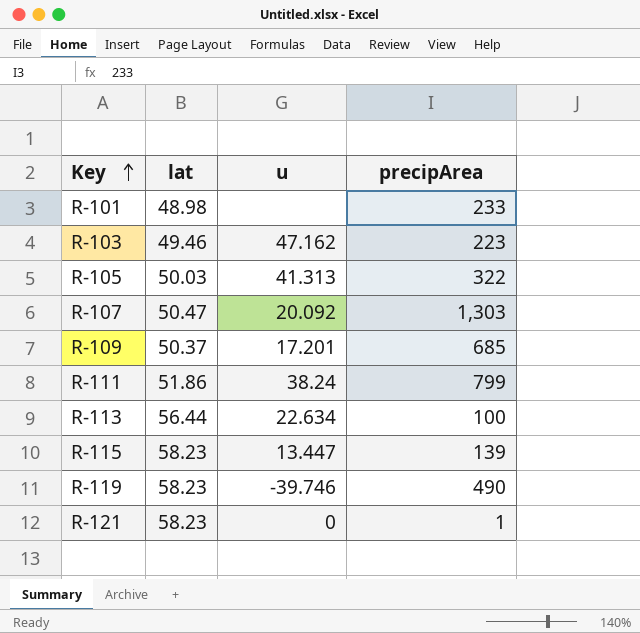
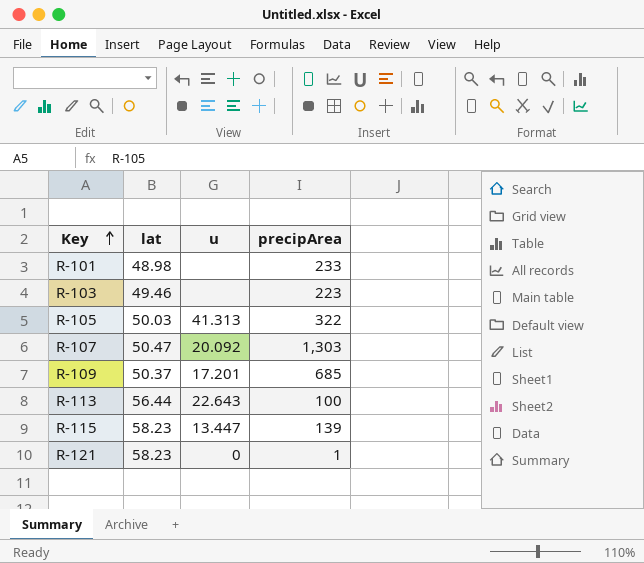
row R-111: 51.86 | 38.24 | 799 -> none
row R-119: 58.23 | -39.746 | 490 -> none
R-103 | u: 47.162 -> none
R-113 | u: 22.634 -> 22.643

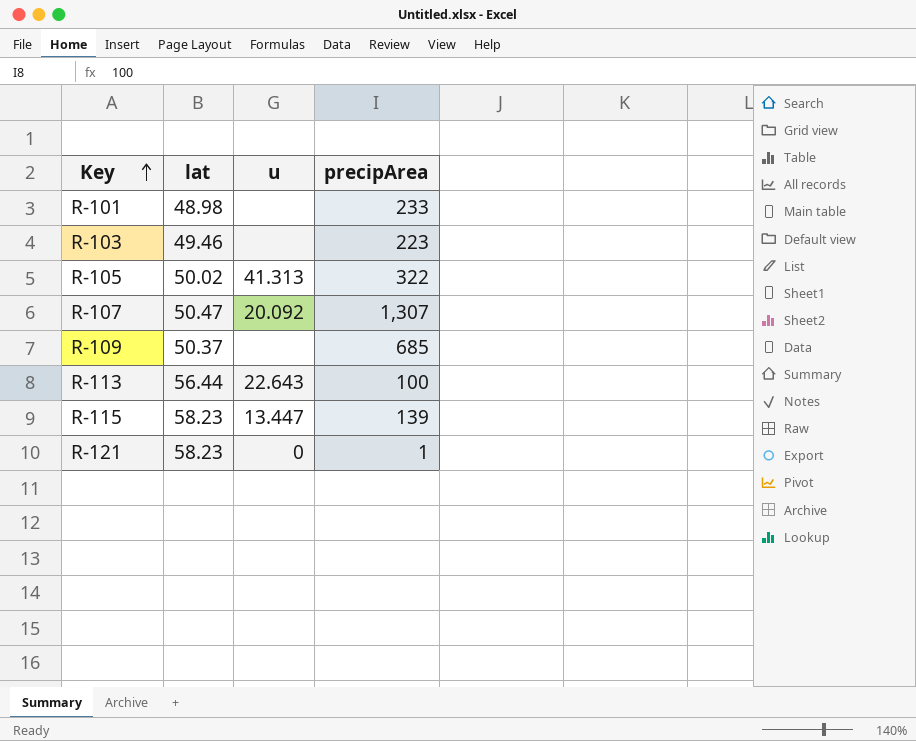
R-105 | lat: 50.03 -> 50.02
R-107 | precipArea: 1,303 -> 1,307
R-109 | u: 17.201 -> none

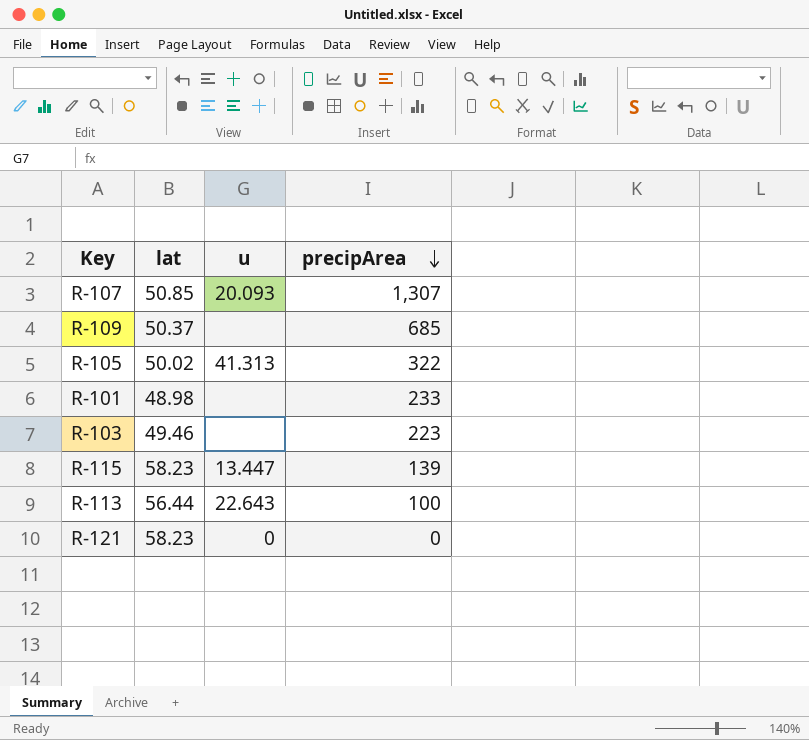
row order: Key ascending -> precipArea descending
R-107 | lat: 50.47 -> 50.85
R-107 | u: 20.092 -> 20.093
R-121 | precipArea: 1 -> 0

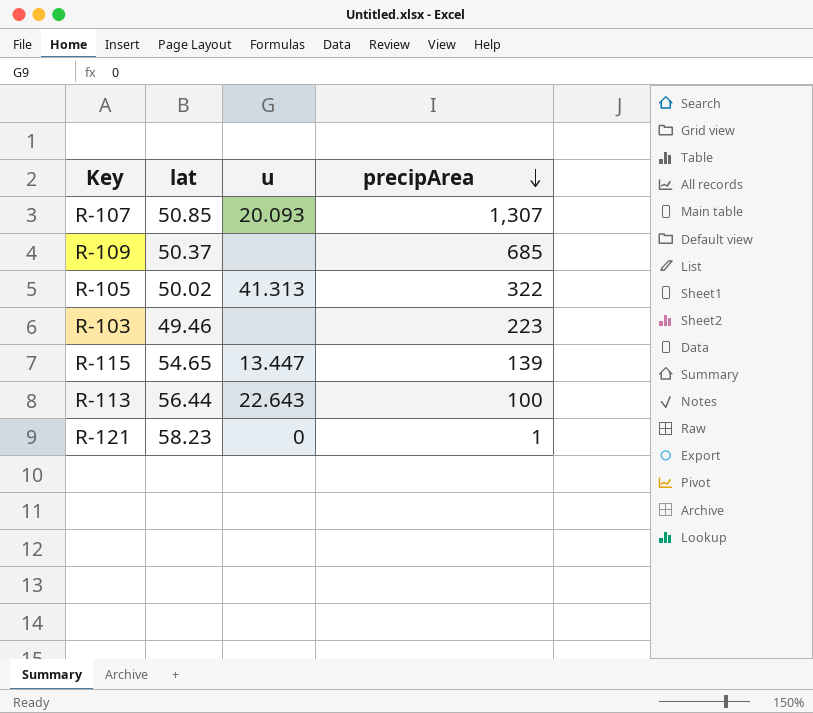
row R-101: 48.98 | none | 233 -> none
R-115 | lat: 58.23 -> 54.65
R-121 | precipArea: 0 -> 1

